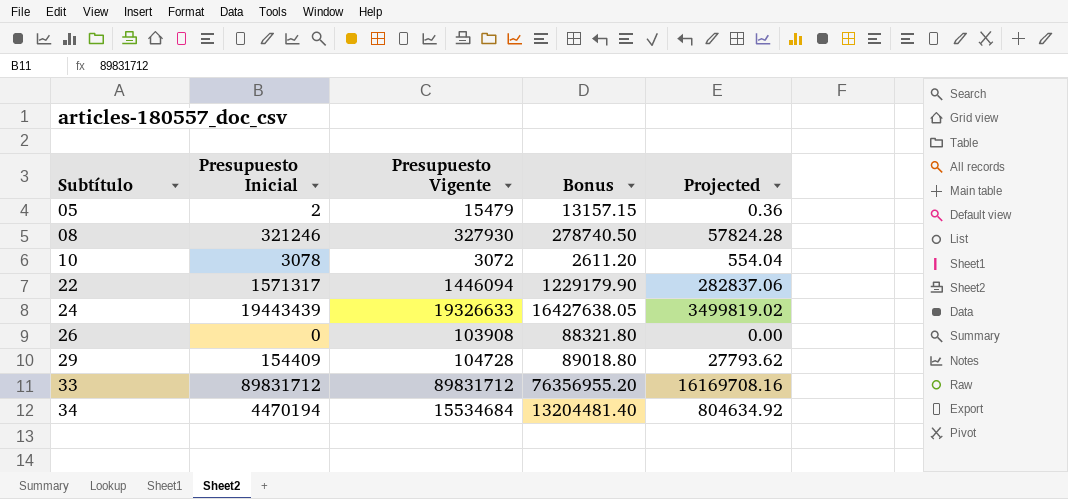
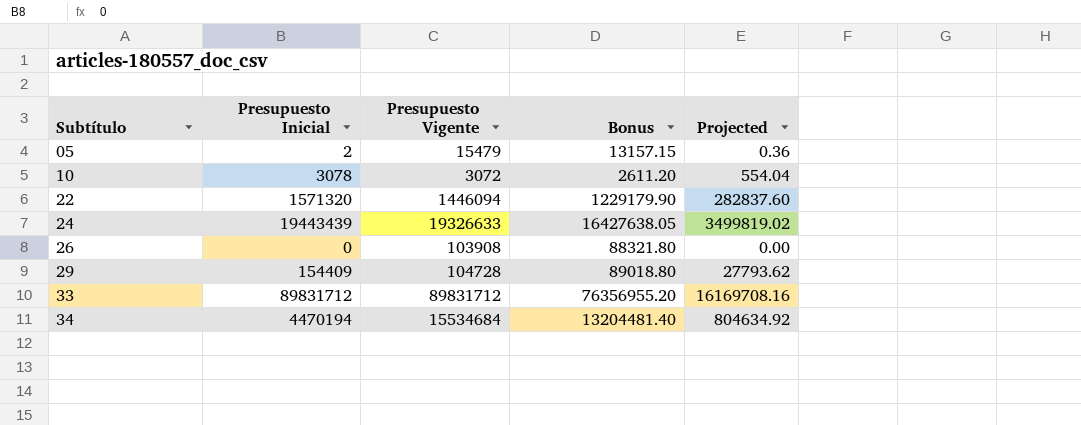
row 08: 321246 | 327930 | 278740.50 | 57824.28 -> none
22 | Presupuesto Inicial: 1571317 -> 1571320
22 | Projected: 282837.06 -> 282837.60

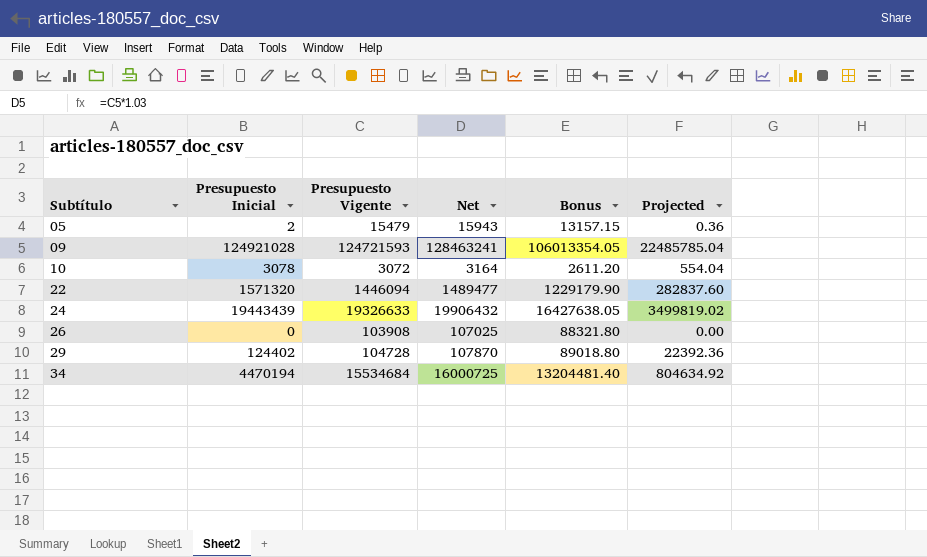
column Net | formula: none -> [Presupuesto Vigente] * 1.03
row 33: 89831712 | 89831712 | 76356955.20 | 16169708.16 -> none
row 09: none -> 124921028 | 124721593 | 128463241 | 106013354.05 | 22485785.04
29 | Presupuesto Inicial: 154409 -> 124402
29 | Projected: 27793.62 -> 22392.36

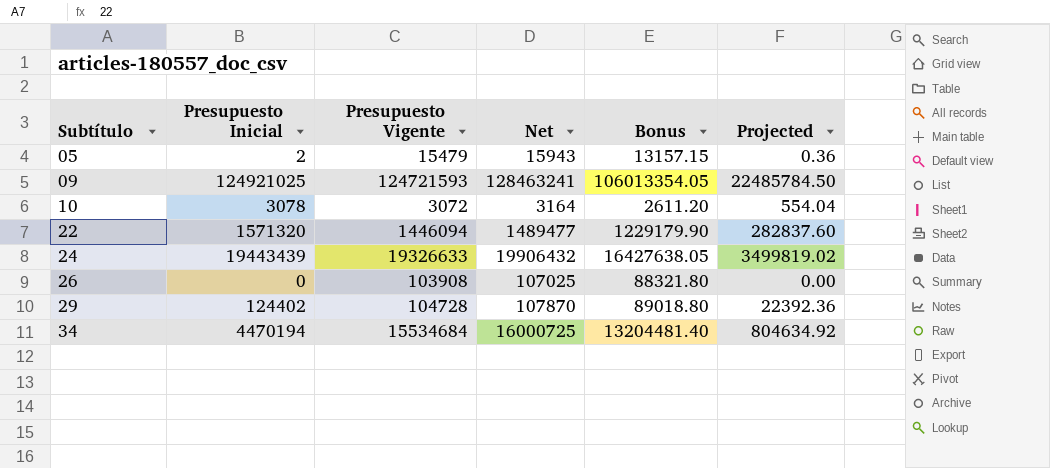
09 | Presupuesto Inicial: 124921028 -> 124921025
09 | Projected: 22485785.04 -> 22485784.50

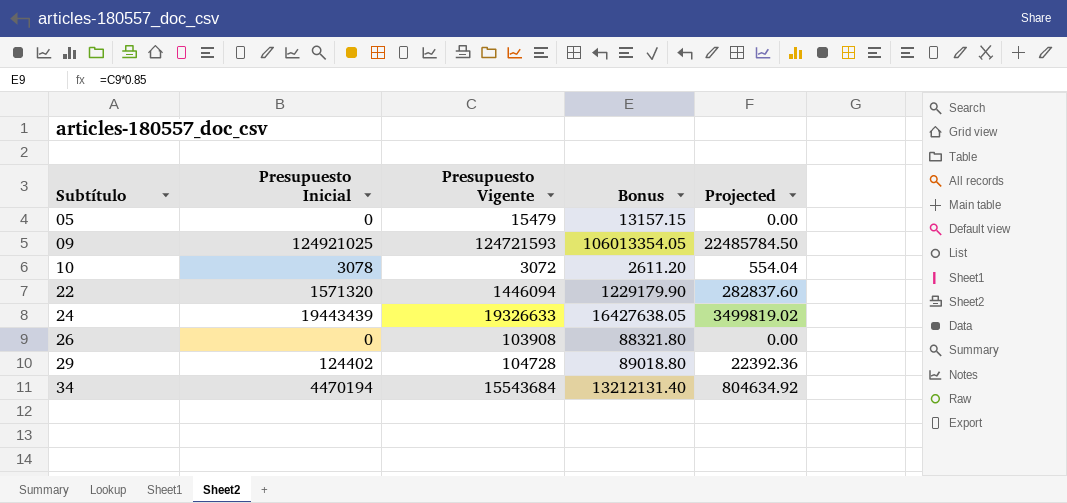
column Net | formula: [Presupuesto Vigente] * 1.03 -> none
05 | Presupuesto Inicial: 2 -> 0
05 | Projected: 0.36 -> 0.00
34 | Presupuesto Vigente: 15534684 -> 15543684
34 | Bonus: 13204481.40 -> 13212131.40

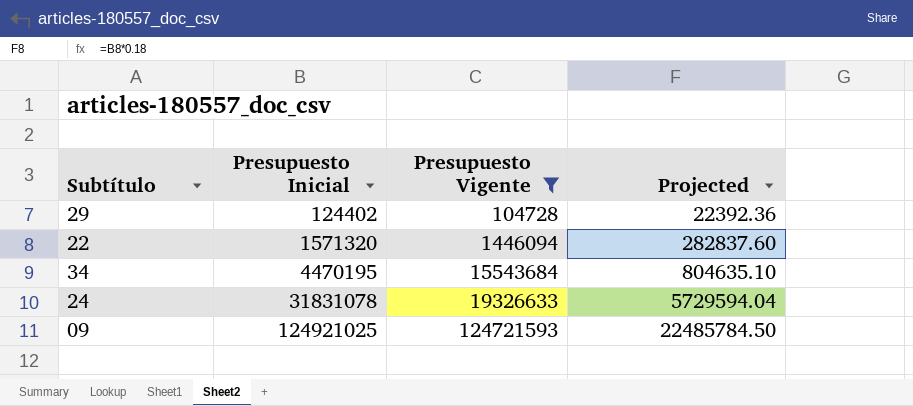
filter: none -> Presupuesto Vigente >= 104728
row order: Subtítulo ascending -> Presupuesto Inicial ascending
column Bonus | formula: [Presupuesto Vigente] * 0.85 -> none
34 | Presupuesto Inicial: 4470194 -> 4470195
34 | Projected: 804634.92 -> 804635.10
24 | Presupuesto Inicial: 19443439 -> 31831078
24 | Projected: 3499819.02 -> 5729594.04

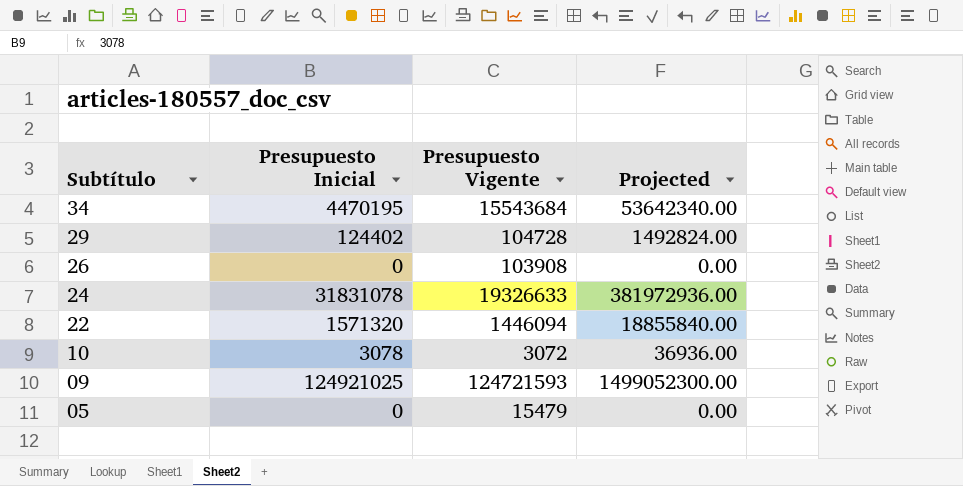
filter: Presupuesto Vigente >= 104728 -> none
row order: Presupuesto Inicial ascending -> Subtítulo descending
column Projected | formula: [Presupuesto Inicial] * 0.18 -> [Presupuesto Inicial] * 12

